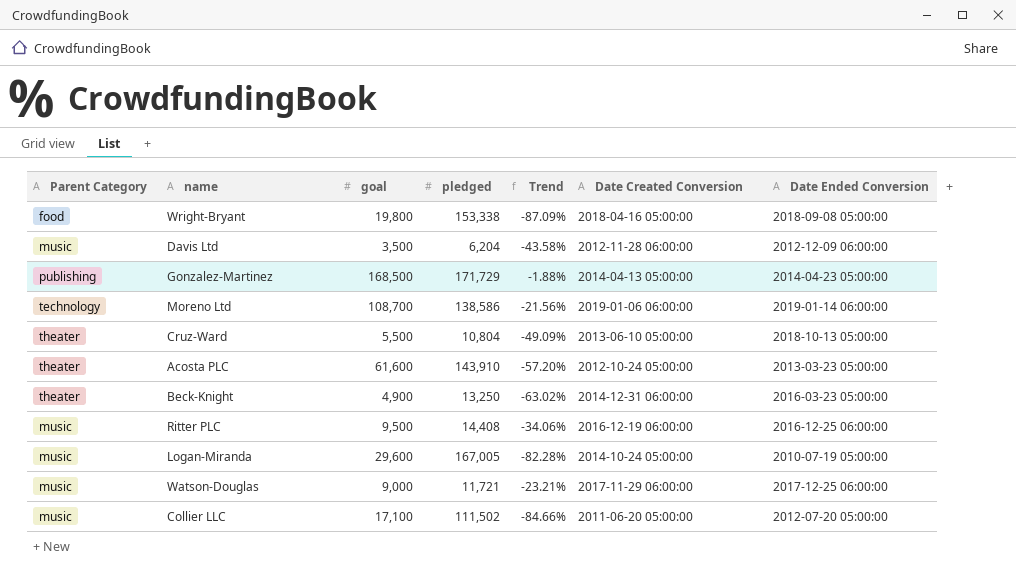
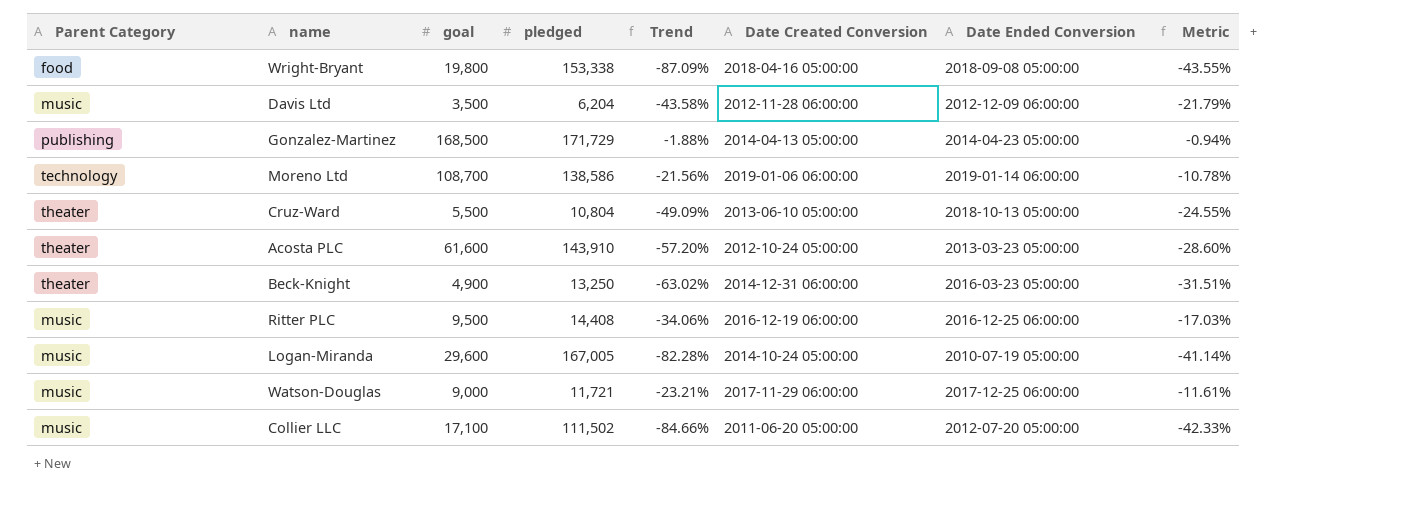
column Metric | formula: none -> [Trend] * 0.5

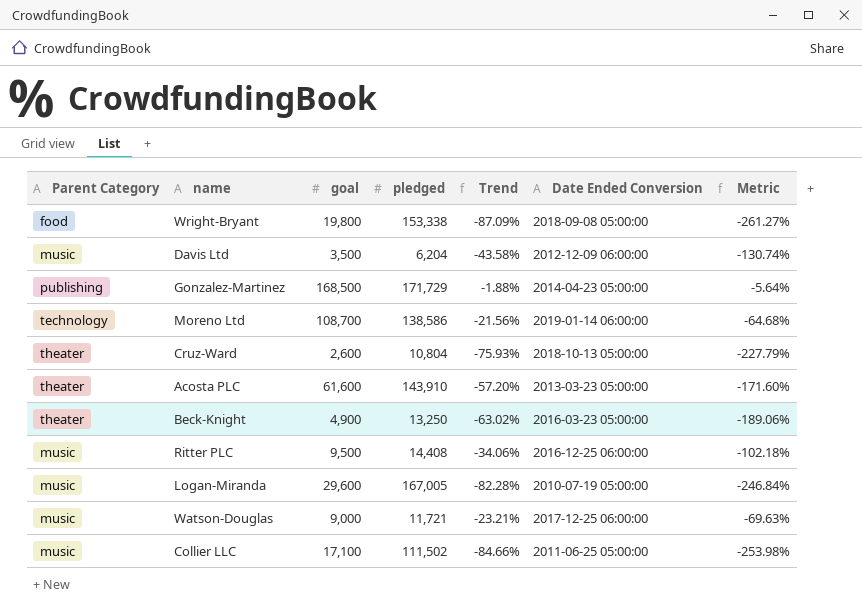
column Date Created Conversion | position: 6 -> none
column Metric | formula: [Trend] * 0.5 -> [Trend] * 3
Cruz-Ward | goal: 5,500 -> 2,600
Cruz-Ward | Trend: -49.09% -> -75.93%
Collier LLC | Date Ended Conversion: 2012-07-20 05:00:00 -> 2011-06-25 05:00:00

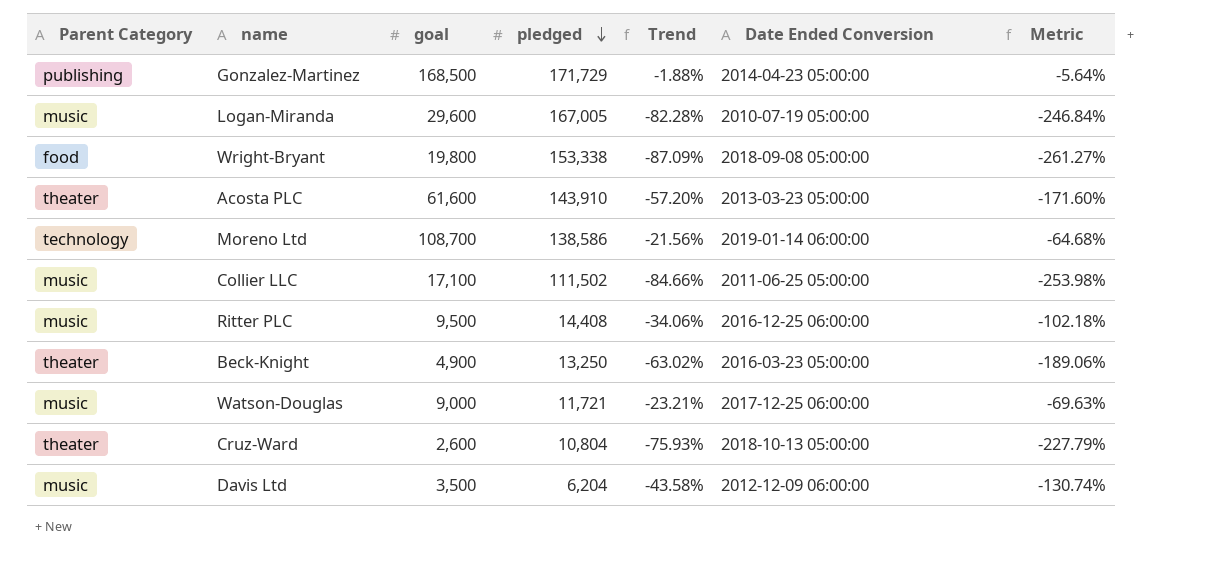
row order: none -> pledged descending

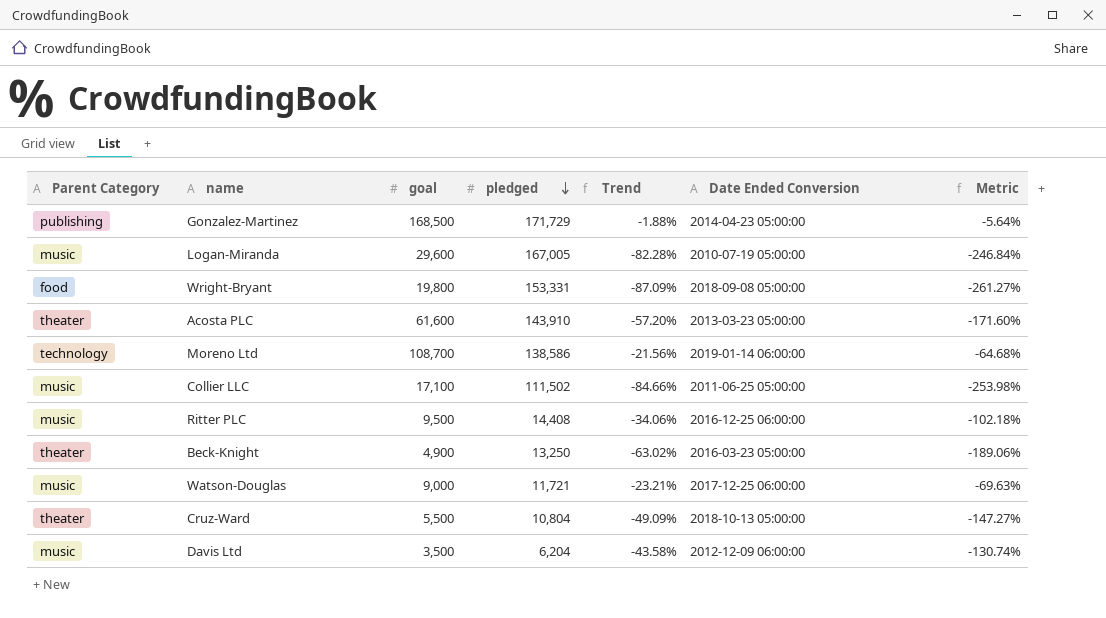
Wright-Bryant | pledged: 153,338 -> 153,331
Cruz-Ward | goal: 2,600 -> 5,500
Cruz-Ward | Trend: -75.93% -> -49.09%
Cruz-Ward | Metric: -227.79% -> -147.27%

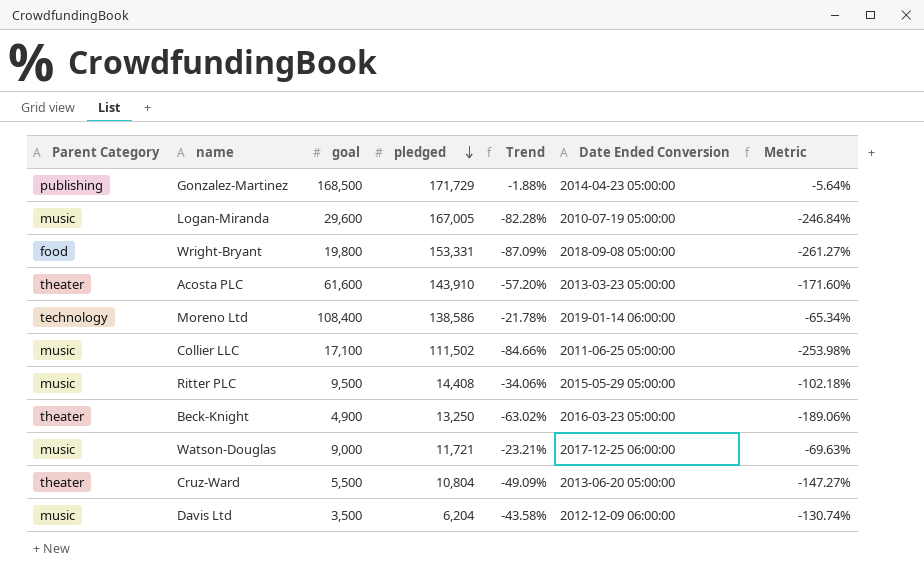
Moreno Ltd | goal: 108,700 -> 108,400
Moreno Ltd | Trend: -21.56% -> -21.78%
Moreno Ltd | Metric: -64.68% -> -65.34%
Ritter PLC | Date Ended Conversion: 2016-12-25 06:00:00 -> 2015-05-29 05:00:00
Cruz-Ward | Date Ended Conversion: 2018-10-13 05:00:00 -> 2013-06-20 05:00:00

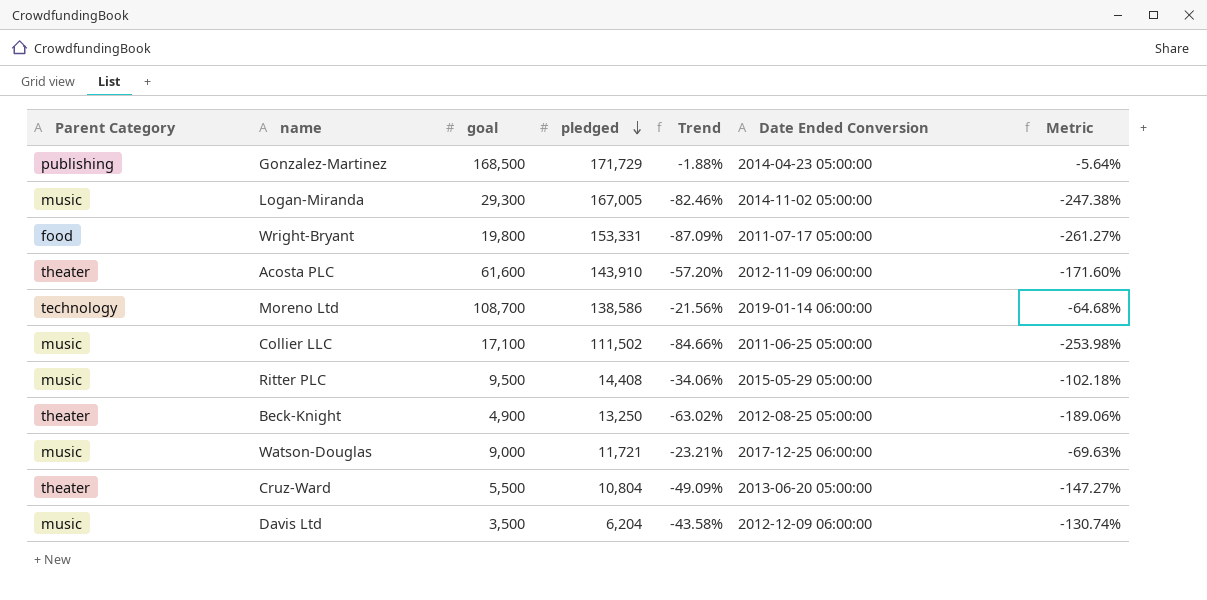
Logan-Miranda | goal: 29,600 -> 29,300
Logan-Miranda | Trend: -82.28% -> -82.46%
Logan-Miranda | Date Ended Conversion: 2010-07-19 05:00:00 -> 2014-11-02 05:00:00
Logan-Miranda | Metric: -246.84% -> -247.38%
Wright-Bryant | Date Ended Conversion: 2018-09-08 05:00:00 -> 2011-07-17 05:00:00
Acosta PLC | Date Ended Conversion: 2013-03-23 05:00:00 -> 2012-11-09 06:00:00
Moreno Ltd | goal: 108,400 -> 108,700
Moreno Ltd | Trend: -21.78% -> -21.56%
Moreno Ltd | Metric: -65.34% -> -64.68%
Beck-Knight | Date Ended Conversion: 2016-03-23 05:00:00 -> 2012-08-25 05:00:00

